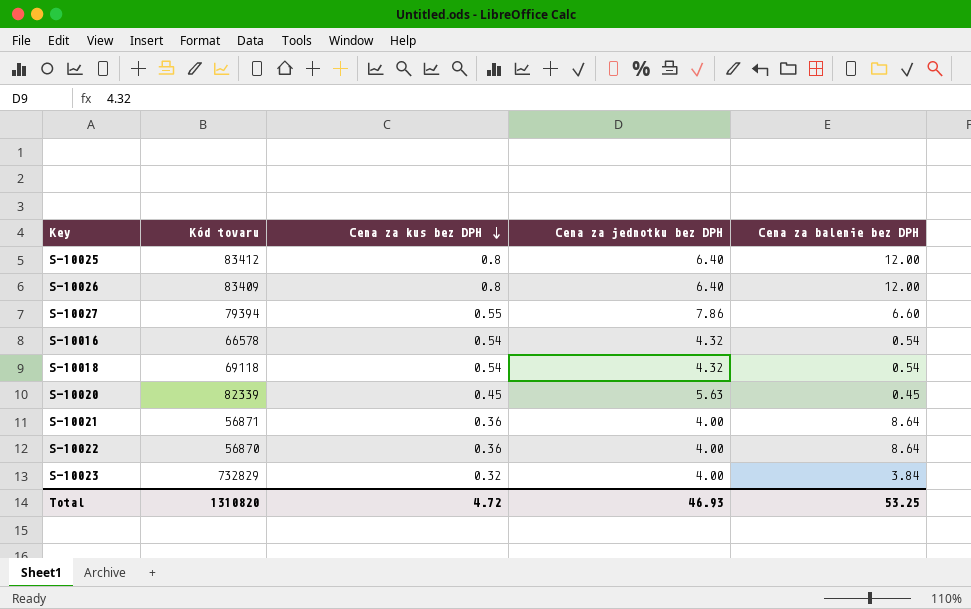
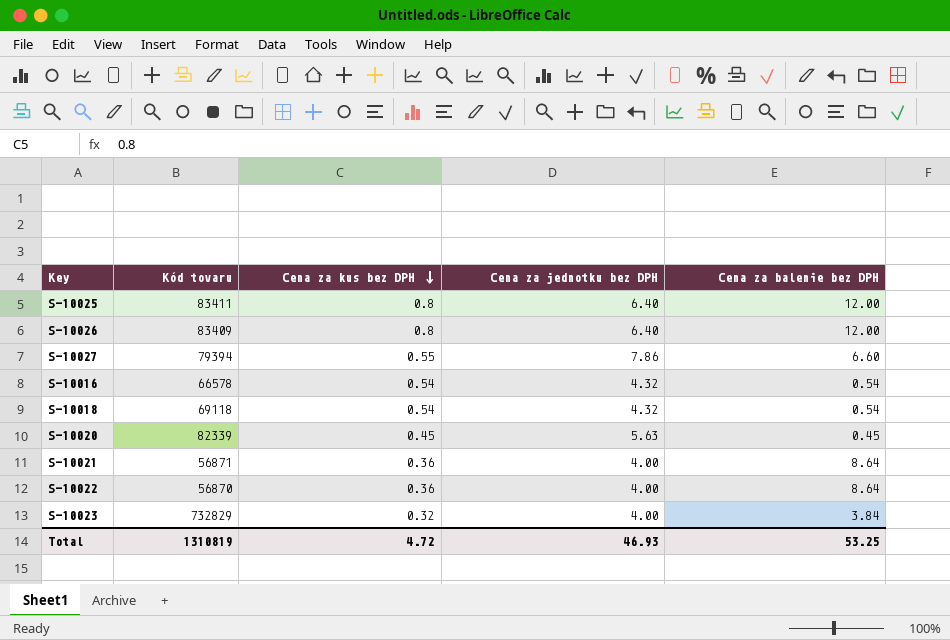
S-10025 | Kód tovaru: 83412 -> 83411
Total | Kód tovaru: 1310820 -> 1310819

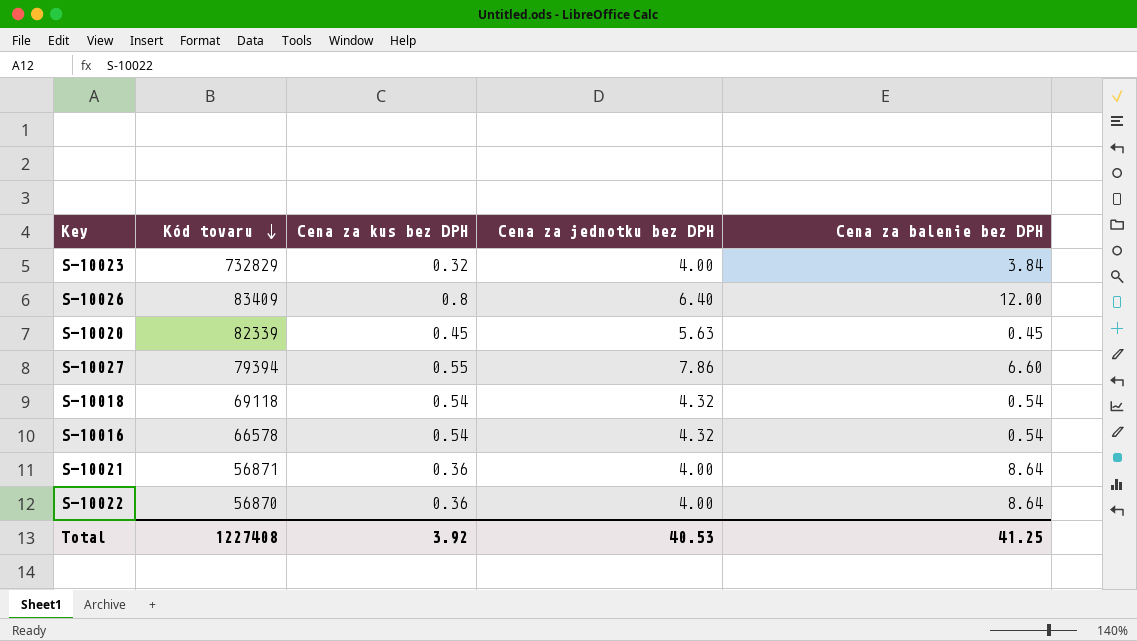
row order: Cena za kus bez DPH descending -> Kód tovaru descending
row S-10025: 83411 | 0.8 | 6.40 | 12.00 -> none
Total | Kód tovaru: 1310819 -> 1227408
Total | Cena za kus bez DPH: 4.72 -> 3.92
Total | Cena za jednotku bez DPH: 46.93 -> 40.53
Total | Cena za balenie bez DPH: 53.25 -> 41.25

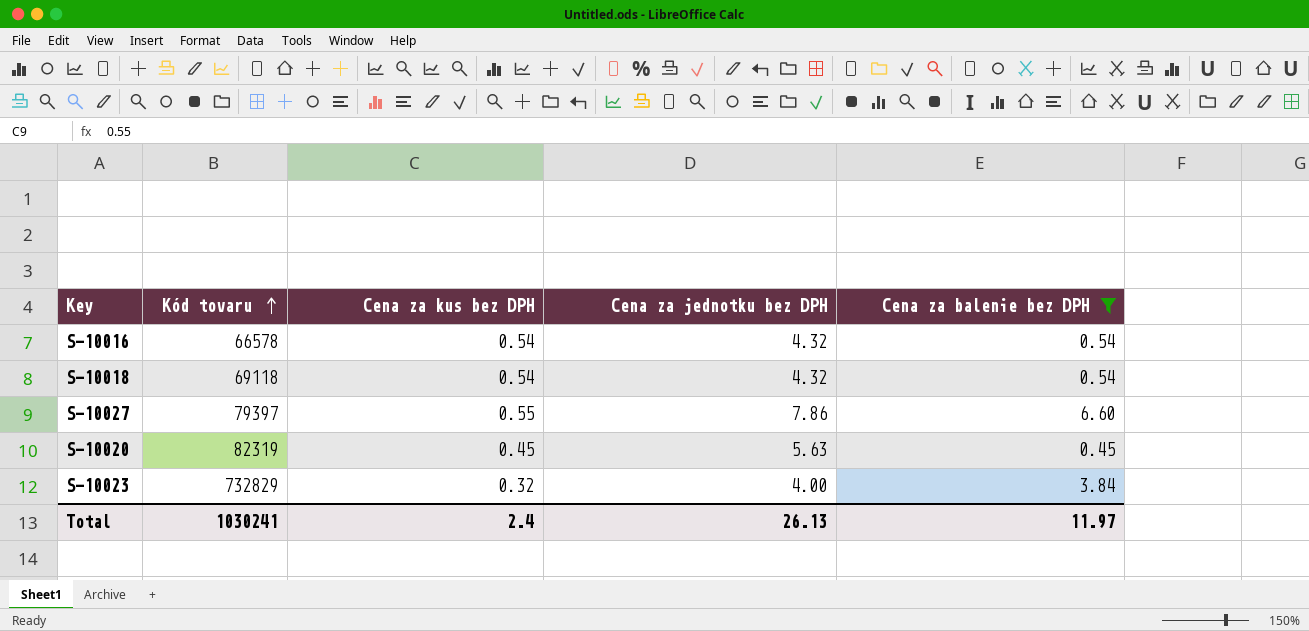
filter: none -> Cena za balenie bez DPH <= 6.60
row order: Kód tovaru descending -> Kód tovaru ascending
S-10027 | Kód tovaru: 79394 -> 79397
S-10020 | Kód tovaru: 82339 -> 82319
Total | Kód tovaru: 1227408 -> 1030241
Total | Cena za kus bez DPH: 3.92 -> 2.4
Total | Cena za jednotku bez DPH: 40.53 -> 26.13
Total | Cena za balenie bez DPH: 41.25 -> 11.97

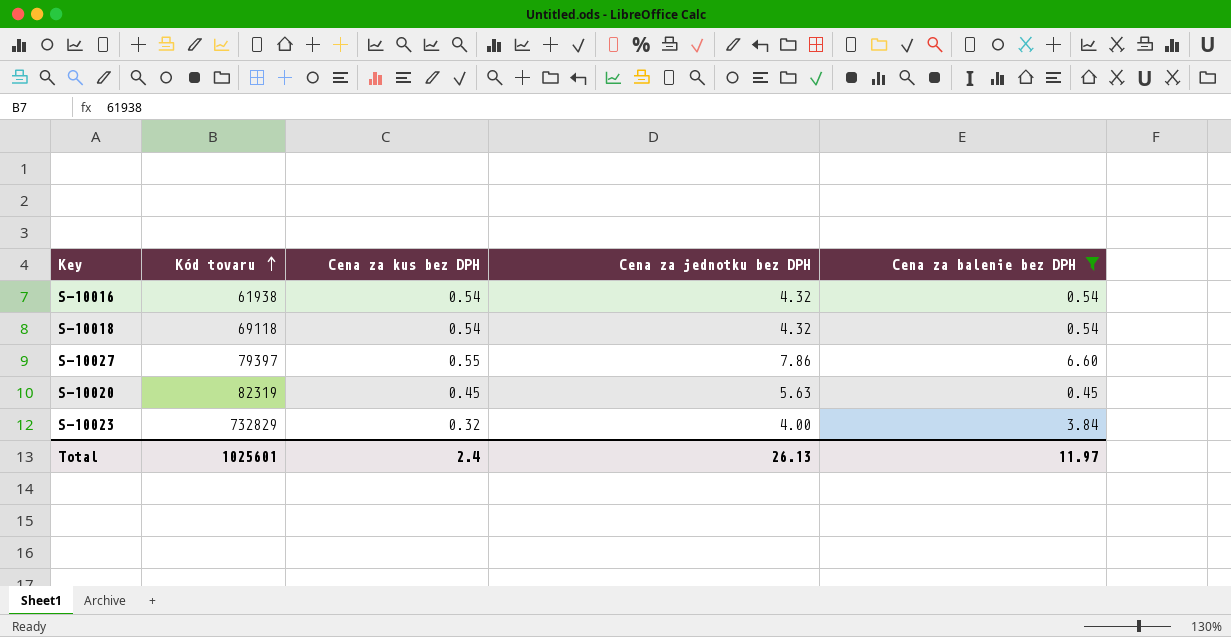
S-10016 | Kód tovaru: 66578 -> 61938
Total | Kód tovaru: 1030241 -> 1025601

